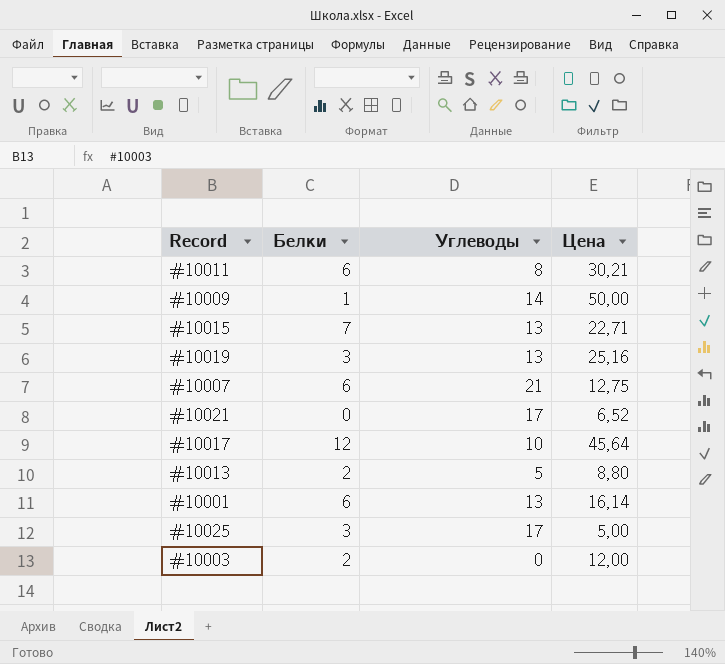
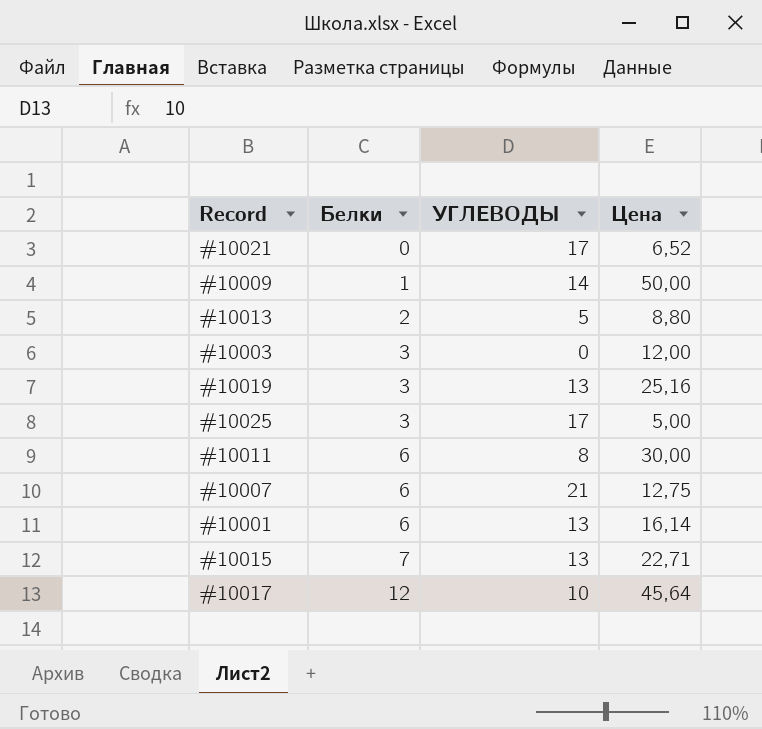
row order: none -> Белки ascending
column name: Углеводы -> УГЛЕВОДЫ
#10003 | Белки: 2 -> 3
#10011 | Цена: 30,21 -> 30,00

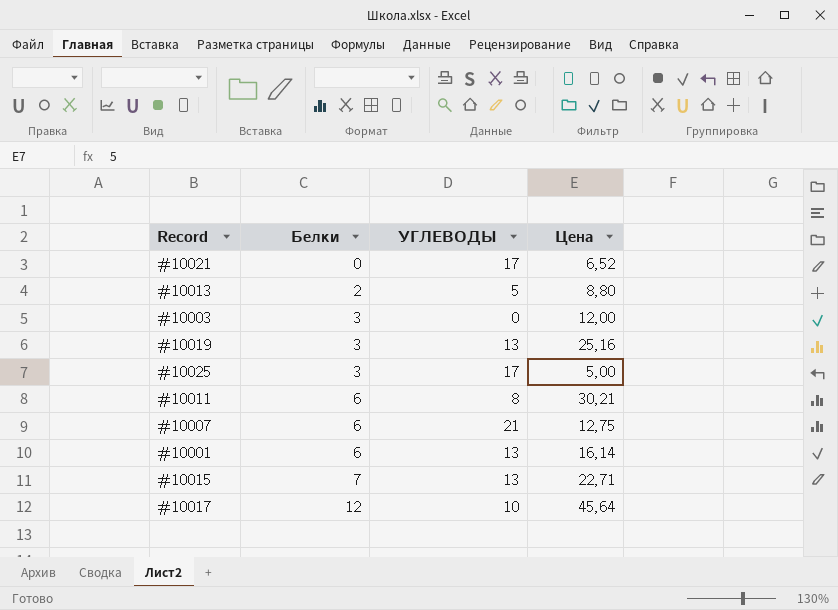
row #10009: 1 | 14 | 50,00 -> none
#10011 | Цена: 30,00 -> 30,21

